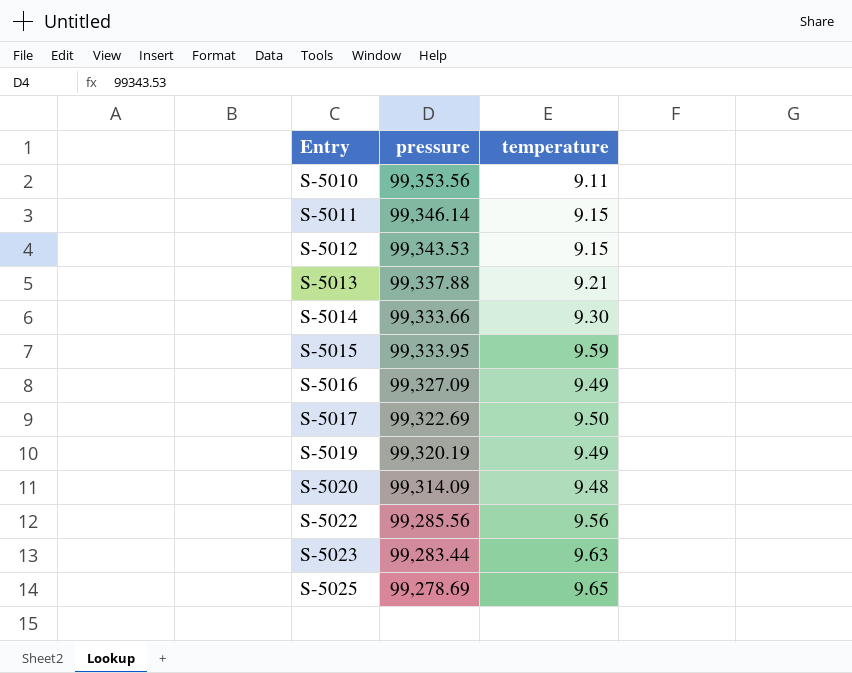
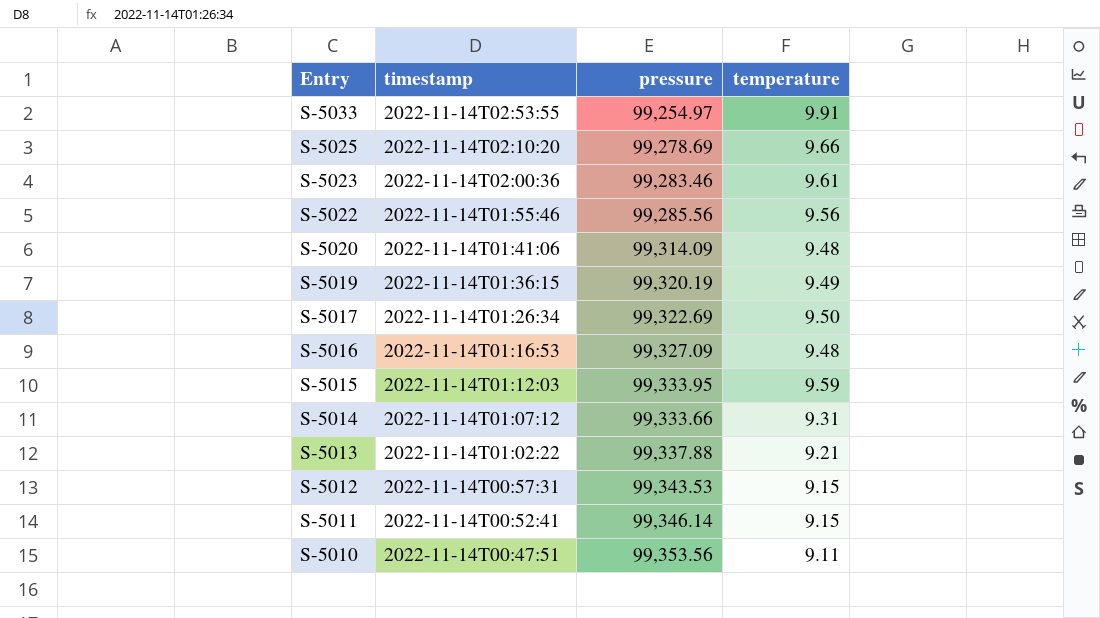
row order: Entry ascending -> Entry descending
column timestamp | position: none -> 2
row S-5033: none -> 2022-11-14T02:53:55 | 99,254.97 | 9.91
S-5025 | temperature: 9.65 -> 9.66
S-5023 | pressure: 99,283.44 -> 99,283.46
S-5023 | temperature: 9.63 -> 9.61
S-5016 | temperature: 9.49 -> 9.48
S-5014 | temperature: 9.30 -> 9.31

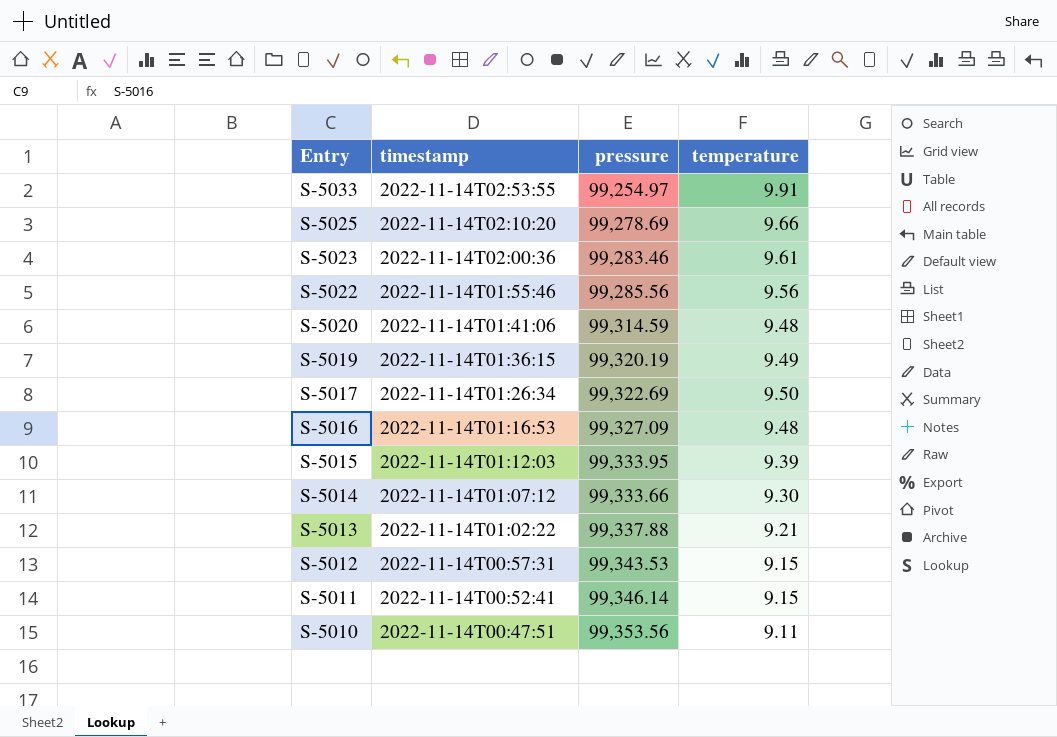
S-5020 | pressure: 99,314.09 -> 99,314.59
S-5015 | temperature: 9.59 -> 9.39
S-5014 | temperature: 9.31 -> 9.30

